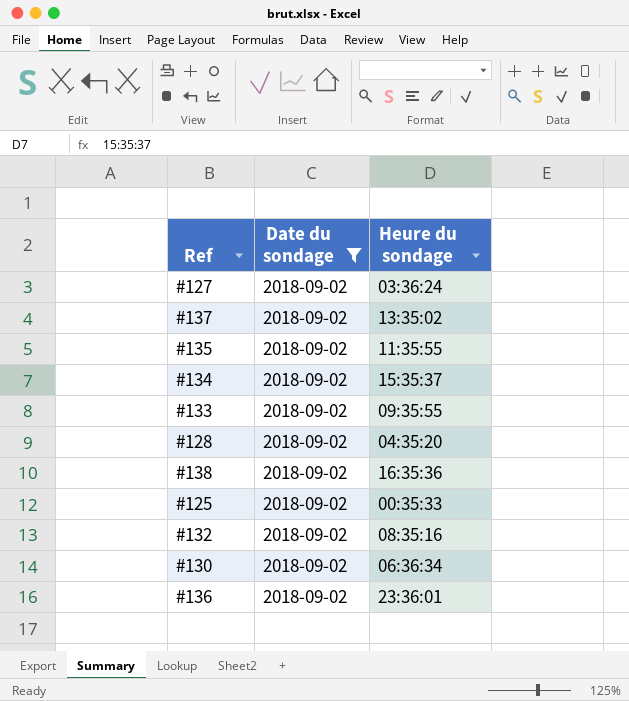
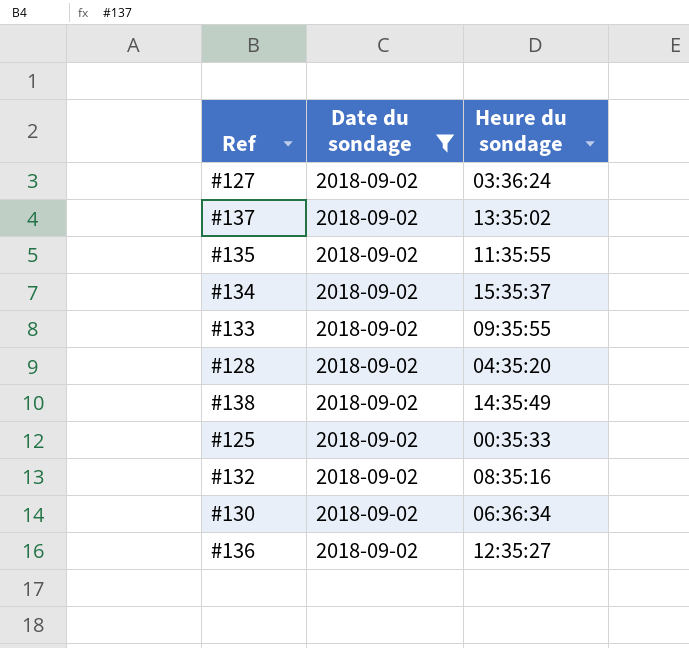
#138 | Heure du sondage: 16:35:36 -> 14:35:49
#136 | Heure du sondage: 23:36:01 -> 12:35:27

